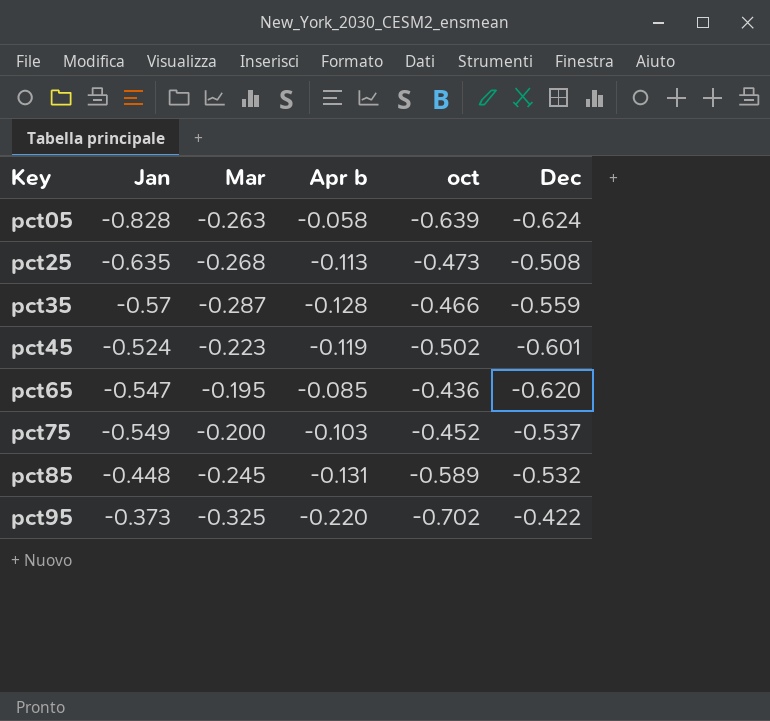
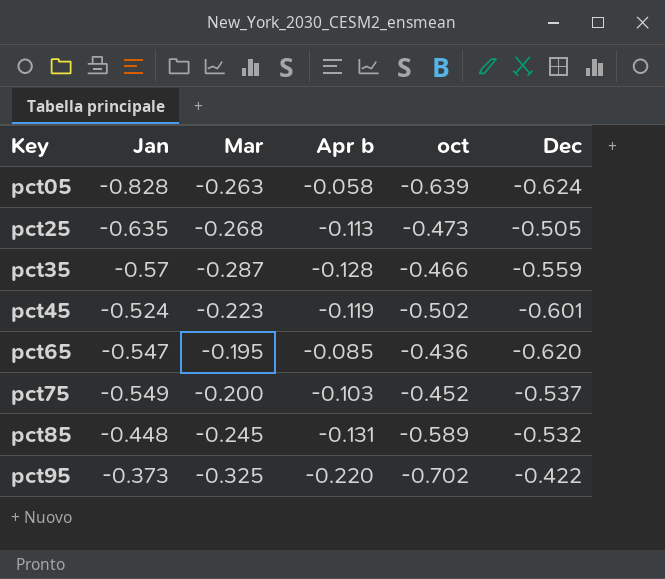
pct25 | Dec: -0.508 -> -0.505

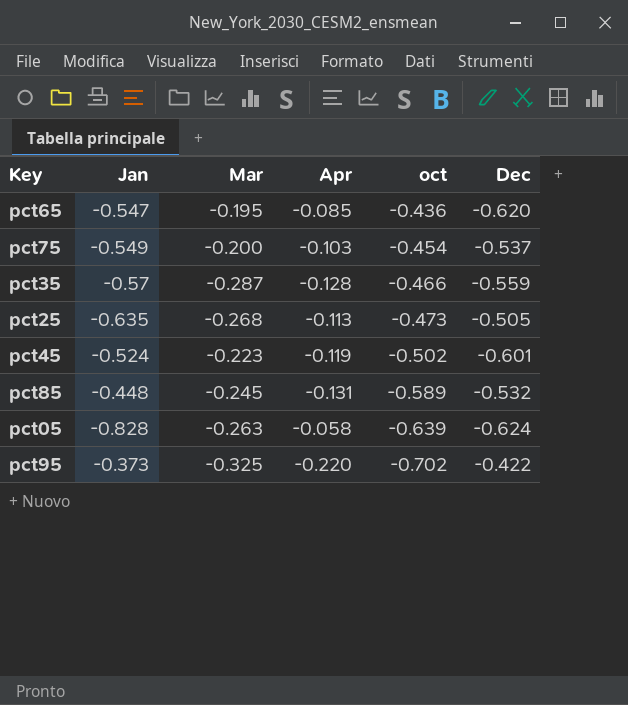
row order: Key ascending -> oct descending
column name: Apr b -> Apr
pct75 | oct: -0.452 -> -0.454

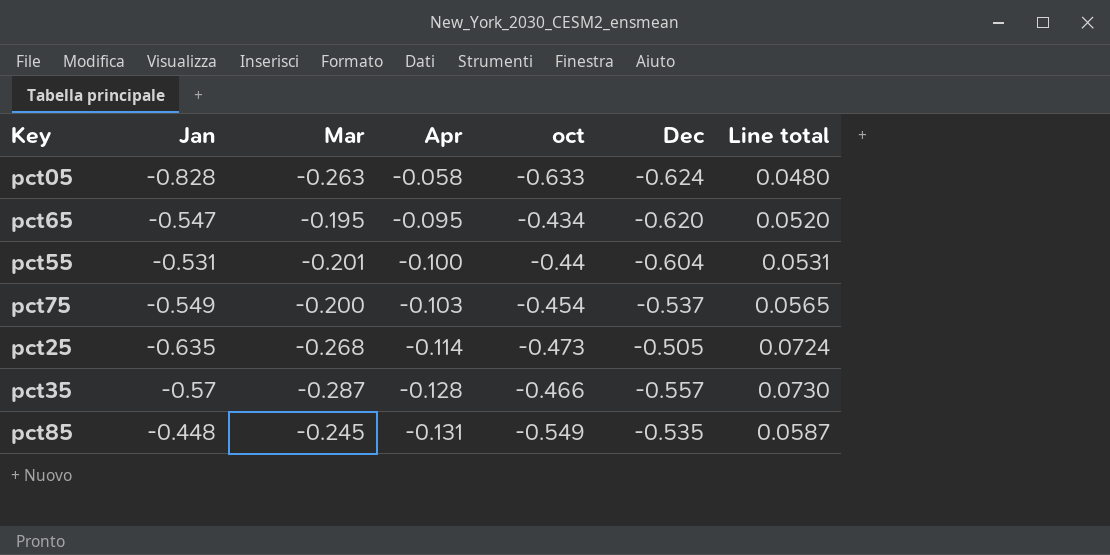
row order: oct descending -> Apr descending
column Line total | formula: none -> [Jan] * [Apr]
row pct45: -0.524 | -0.223 | -0.119 | -0.502 | -0.601 -> none
row pct95: -0.373 | -0.325 | -0.220 | -0.702 | -0.422 -> none
pct05 | oct: -0.639 -> -0.633
pct65 | Apr: -0.085 -> -0.095
pct65 | oct: -0.436 -> -0.434
row pct55: none -> -0.531 | -0.201 | -0.100 | -0.44 | -0.604 | 0.0531
pct25 | Apr: -0.113 -> -0.114
pct35 | Dec: -0.559 -> -0.557
pct85 | oct: -0.589 -> -0.549
pct85 | Dec: -0.532 -> -0.535

